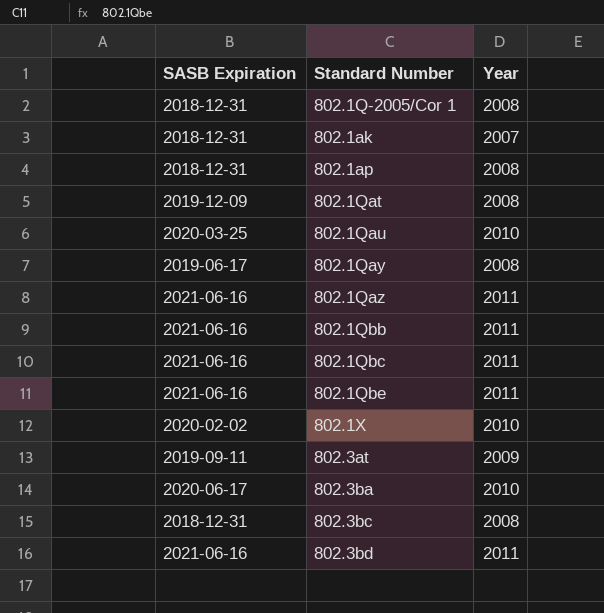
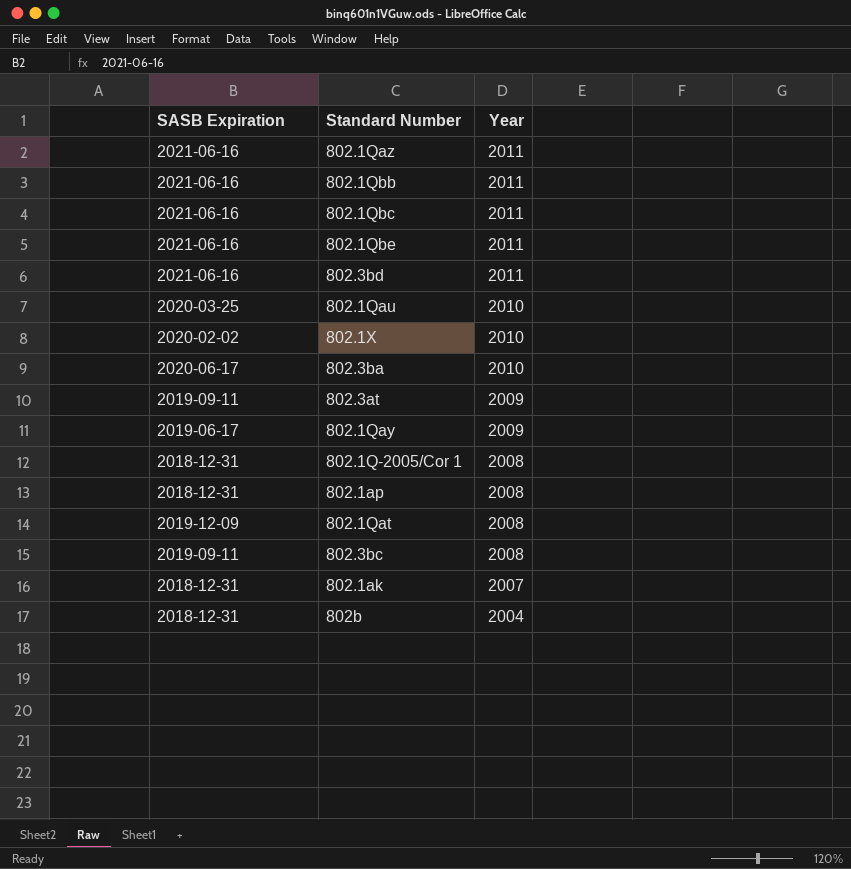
row order: none -> Year descending
802.1Qay | Year: 2008 -> 2009
802.3bc | SASB Expiration: 2018-12-31 -> 2019-09-11
row 802b: none -> 2018-12-31 | 2004

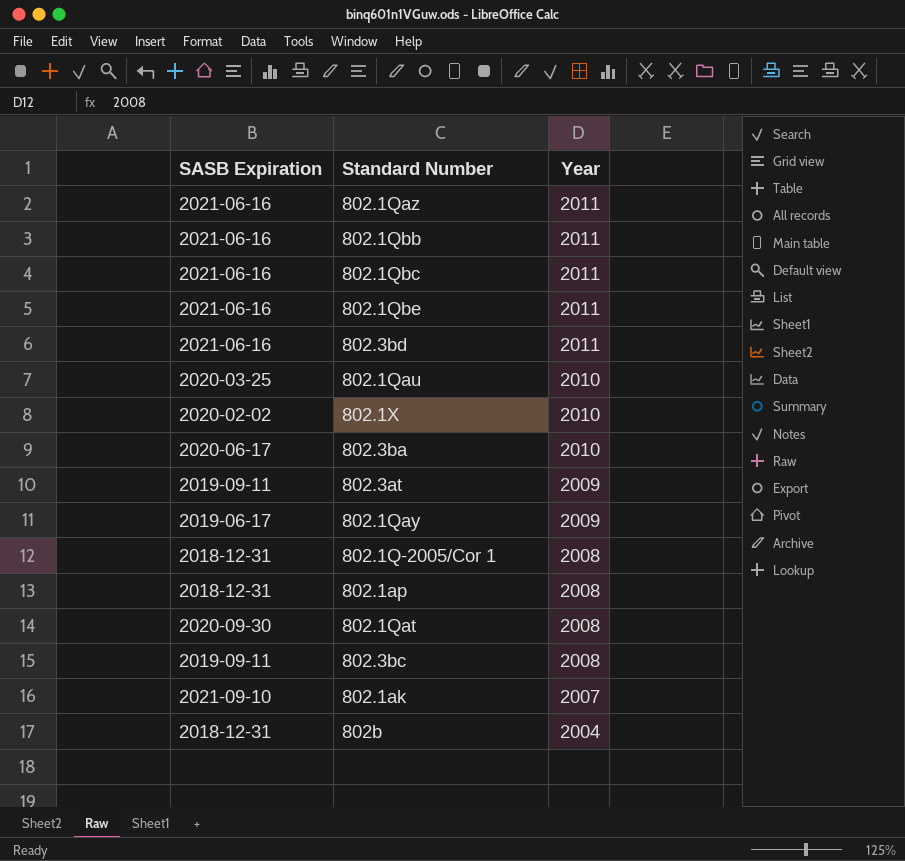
802.1Qat | SASB Expiration: 2019-12-09 -> 2020-09-30
802.1ak | SASB Expiration: 2018-12-31 -> 2021-09-10

